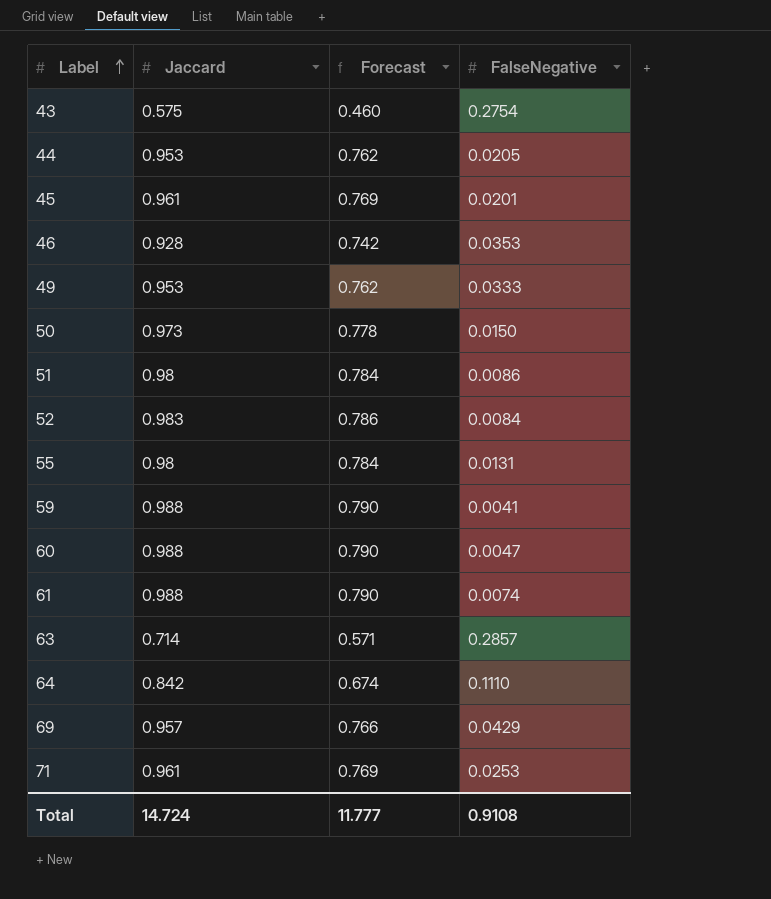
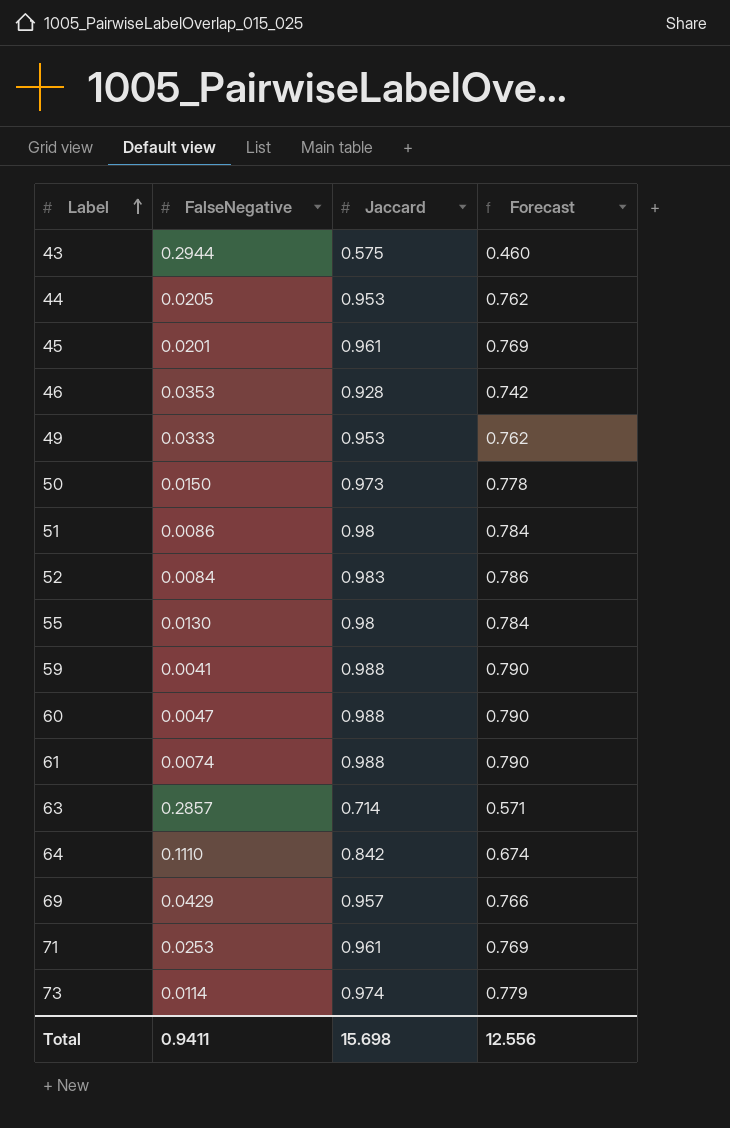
column FalseNegative | position: 4 -> 2
43 | FalseNegative: 0.2754 -> 0.2944
55 | FalseNegative: 0.0131 -> 0.0130
row 73: none -> 0.0114 | 0.974 | 0.779
Total | FalseNegative: 0.9108 -> 0.9411
Total | Jaccard: 14.724 -> 15.698
Total | Forecast: 11.777 -> 12.556

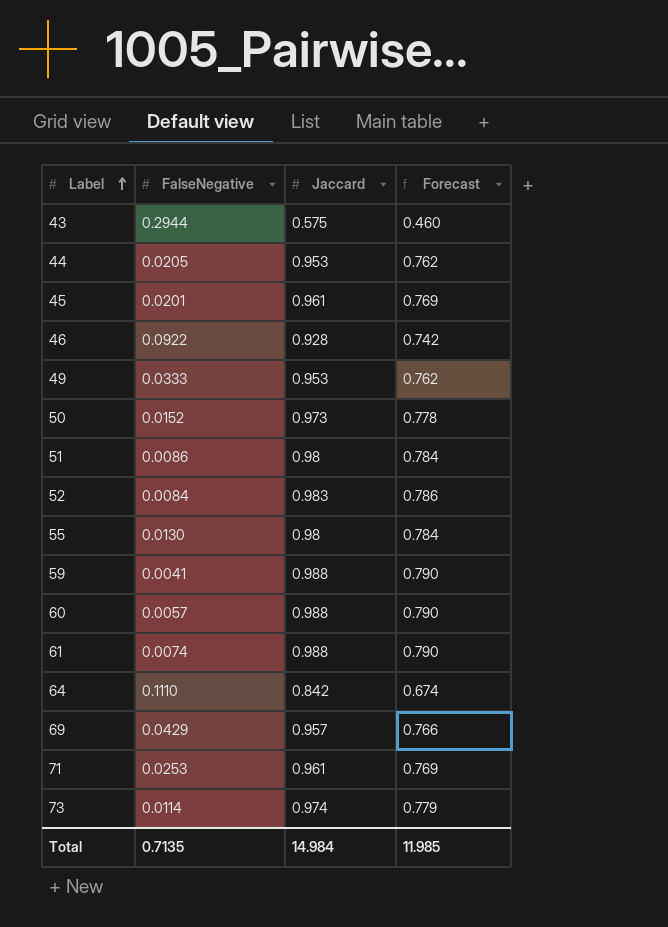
row 63: 0.2857 | 0.714 | 0.571 -> none
46 | FalseNegative: 0.0353 -> 0.0922
50 | FalseNegative: 0.0150 -> 0.0152
60 | FalseNegative: 0.0047 -> 0.0057
Total | FalseNegative: 0.9411 -> 0.7135
Total | Jaccard: 15.698 -> 14.984
Total | Forecast: 12.556 -> 11.985

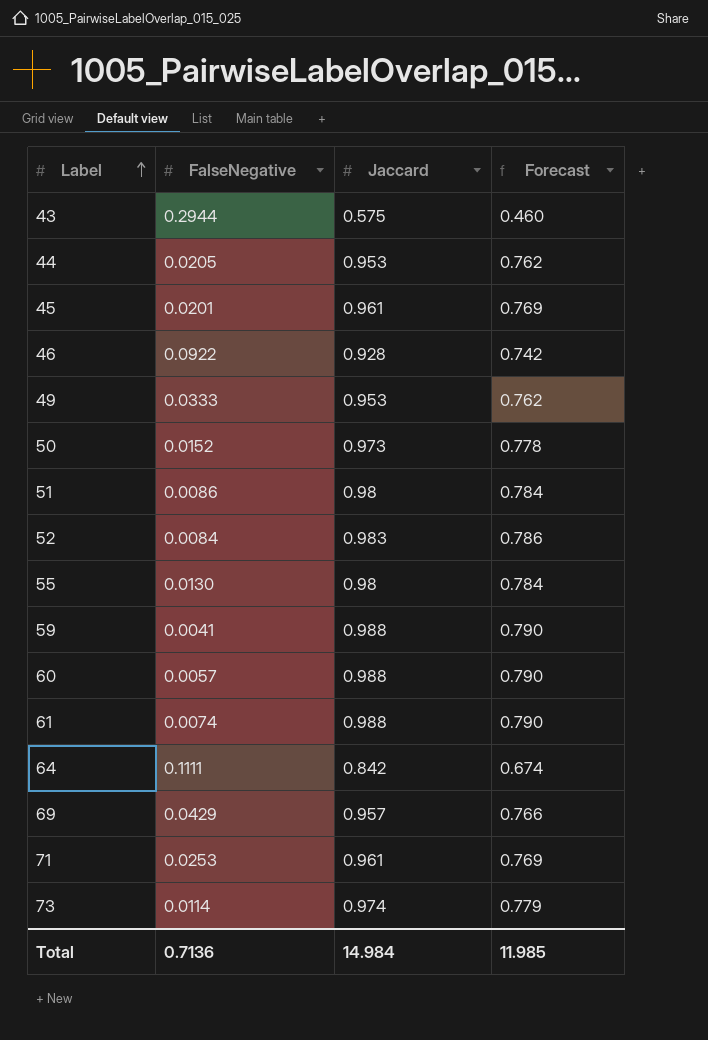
64 | FalseNegative: 0.1110 -> 0.1111
Total | FalseNegative: 0.7135 -> 0.7136

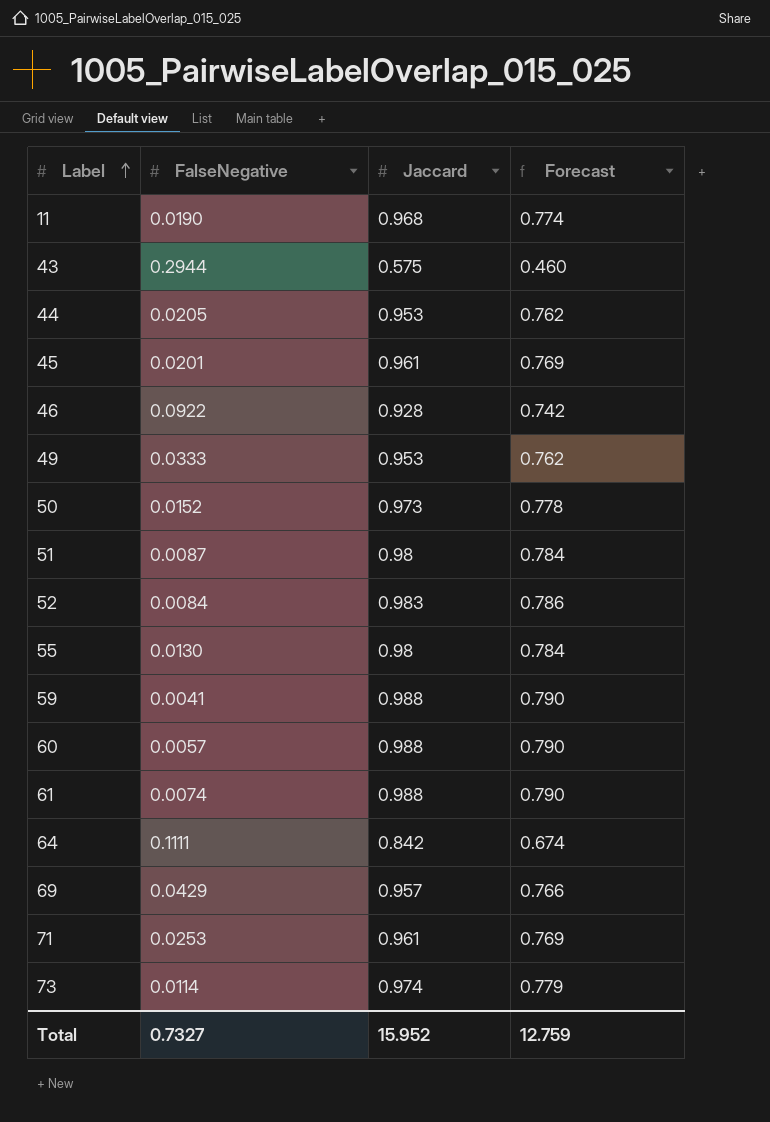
row 11: none -> 0.0190 | 0.968 | 0.774
51 | FalseNegative: 0.0086 -> 0.0087
Total | FalseNegative: 0.7136 -> 0.7327
Total | Jaccard: 14.984 -> 15.952
Total | Forecast: 11.985 -> 12.759

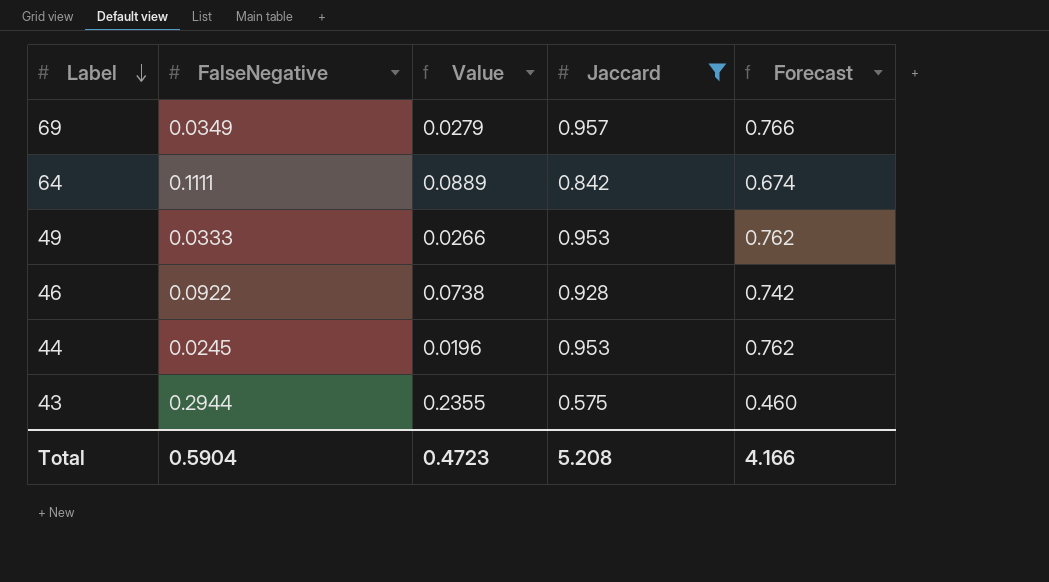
filter: none -> Jaccard <= 0.957
row order: Label ascending -> Label descending
column Value | formula: none -> [FalseNegative] * 0.8
69 | FalseNegative: 0.0429 -> 0.0349
44 | FalseNegative: 0.0205 -> 0.0245
Total | FalseNegative: 0.7327 -> 0.5904
Total | Jaccard: 15.952 -> 5.208
Total | Forecast: 12.759 -> 4.166

